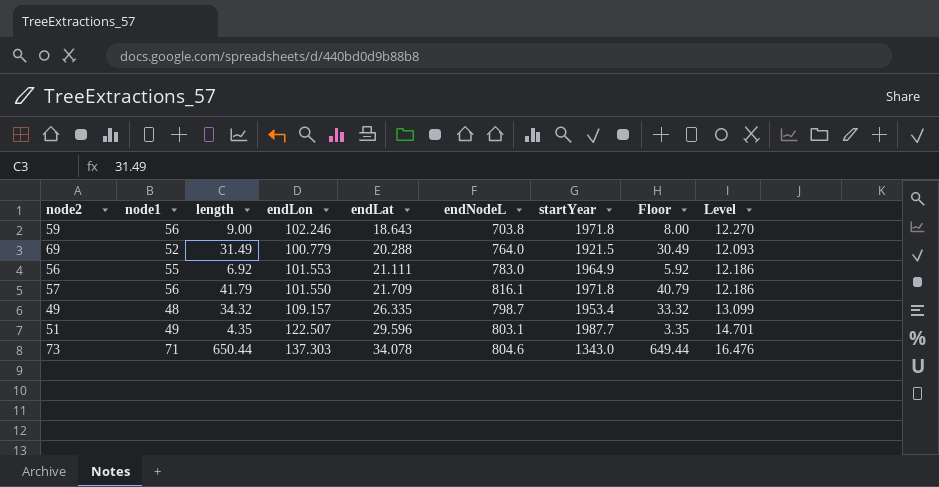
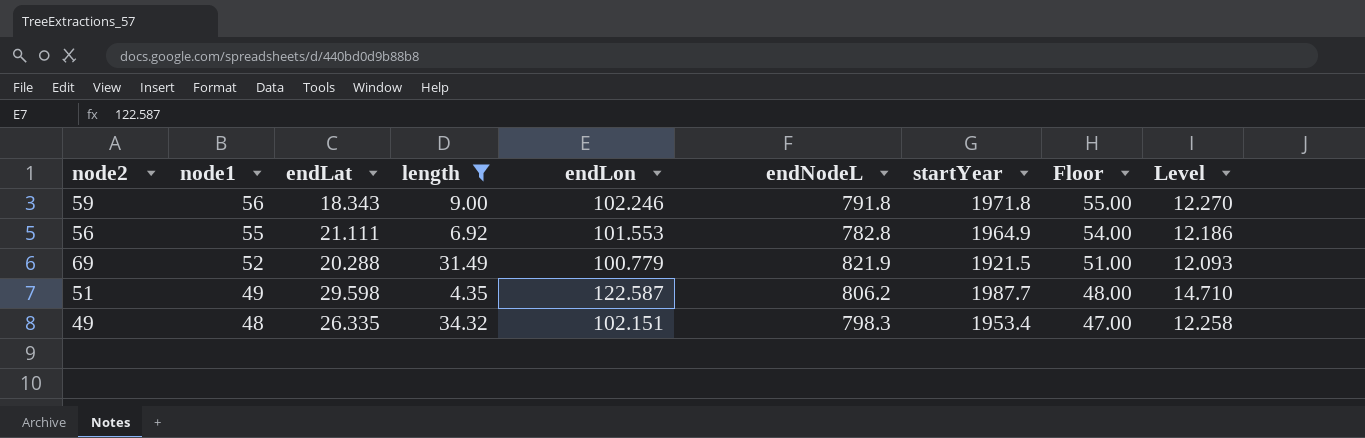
filter: none -> length <= 34.32
row order: endLat ascending -> node1 descending
column endLat | position: 5 -> 3
column Floor | formula: [length] - 1 -> [node1] - 1
59 | endLat: 18.643 -> 18.343
59 | endNodeL: 703.8 -> 791.8
56 | endNodeL: 783.0 -> 782.8
69 | endNodeL: 764.0 -> 821.9
51 | endLat: 29.596 -> 29.598
51 | endLon: 122.507 -> 122.587
51 | endNodeL: 803.1 -> 806.2
51 | Level: 14.701 -> 14.710
49 | endLon: 109.157 -> 102.151
49 | endNodeL: 798.7 -> 798.3
49 | Level: 13.099 -> 12.258

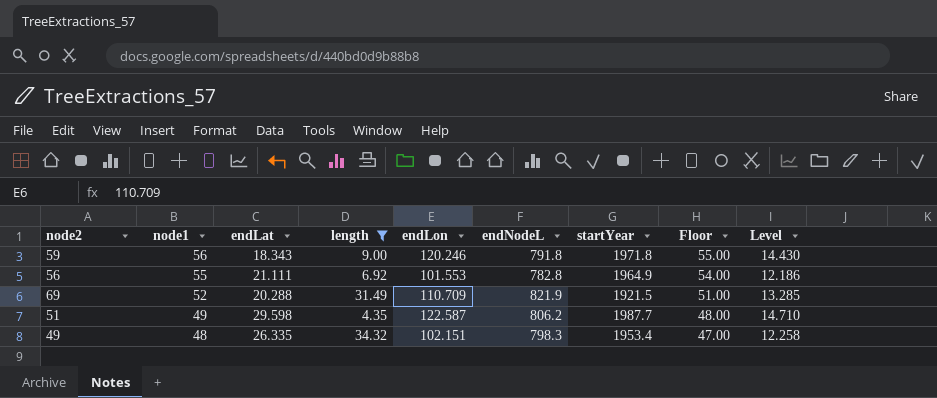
59 | endLon: 102.246 -> 120.246
59 | Level: 12.270 -> 14.430
69 | endLon: 100.779 -> 110.709
69 | Level: 12.093 -> 13.285

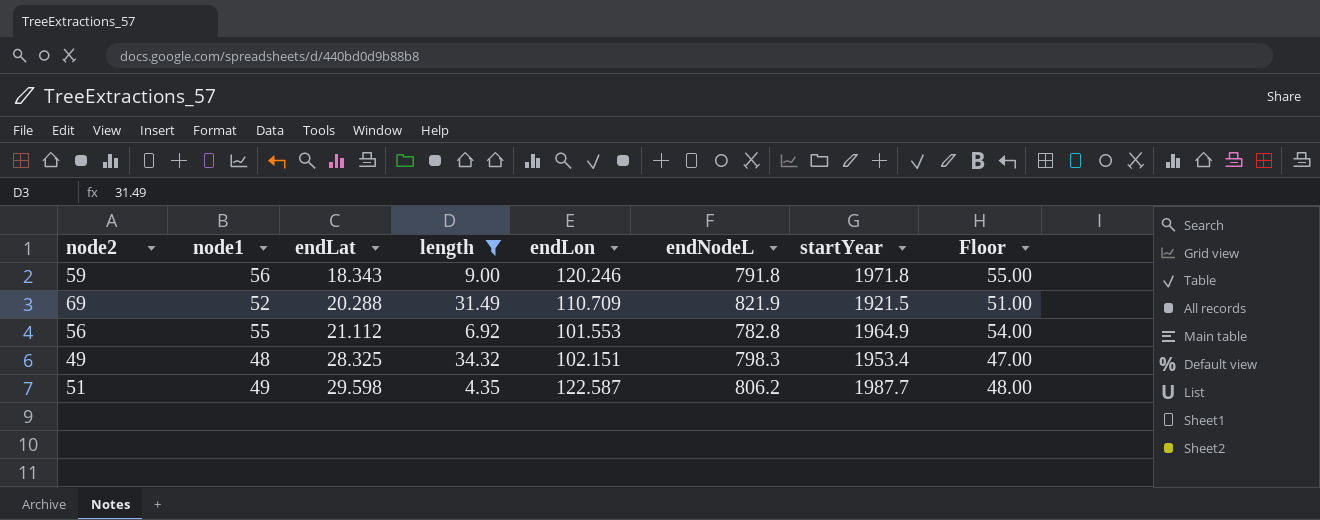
row order: node1 descending -> endLat ascending
column Level | formula: [endLon] * 0.12 -> none
56 | endLat: 21.111 -> 21.112
49 | endLat: 26.335 -> 28.325

